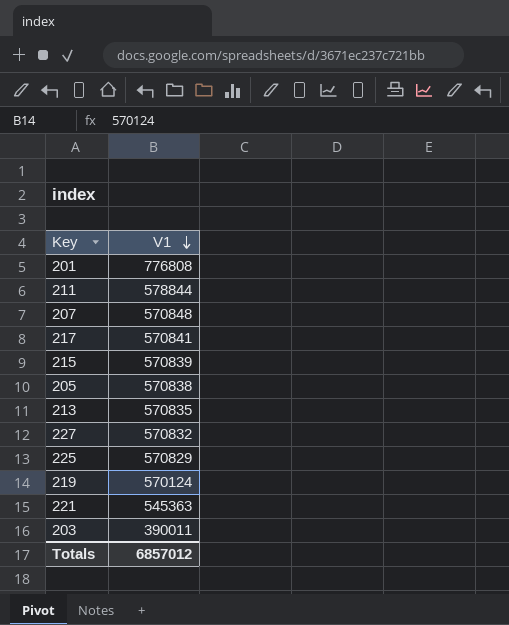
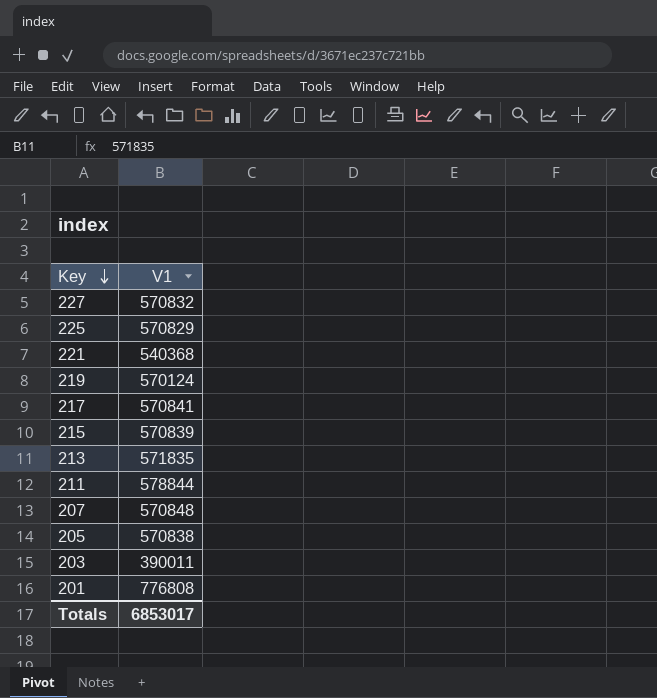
row order: V1 descending -> Key descending
221 | V1: 545363 -> 540368
213 | V1: 570835 -> 571835
Totals | V1: 6857012 -> 6853017

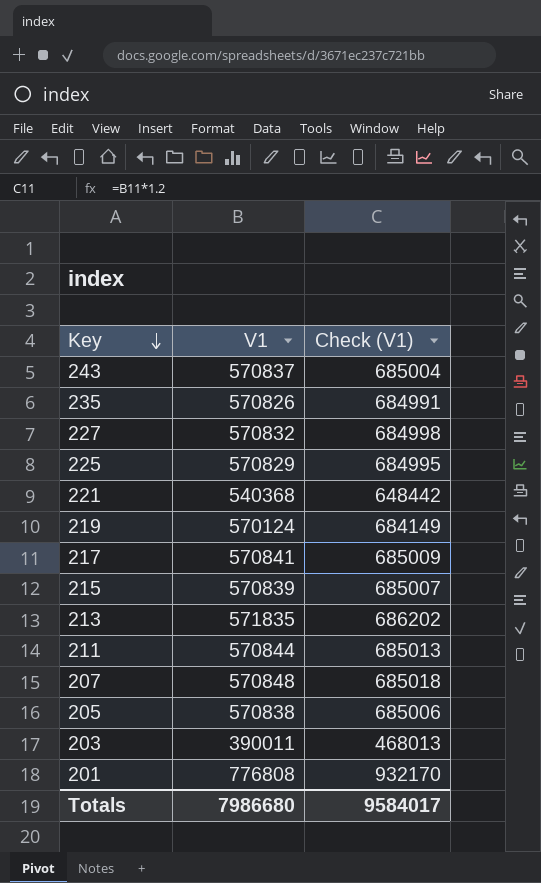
column Check (V1) | formula: none -> [V1] * 1.2
row 243: none -> 570837 | 685004
row 235: none -> 570826 | 684991
211 | V1: 578844 -> 570844
Totals | V1: 6853017 -> 7986680

